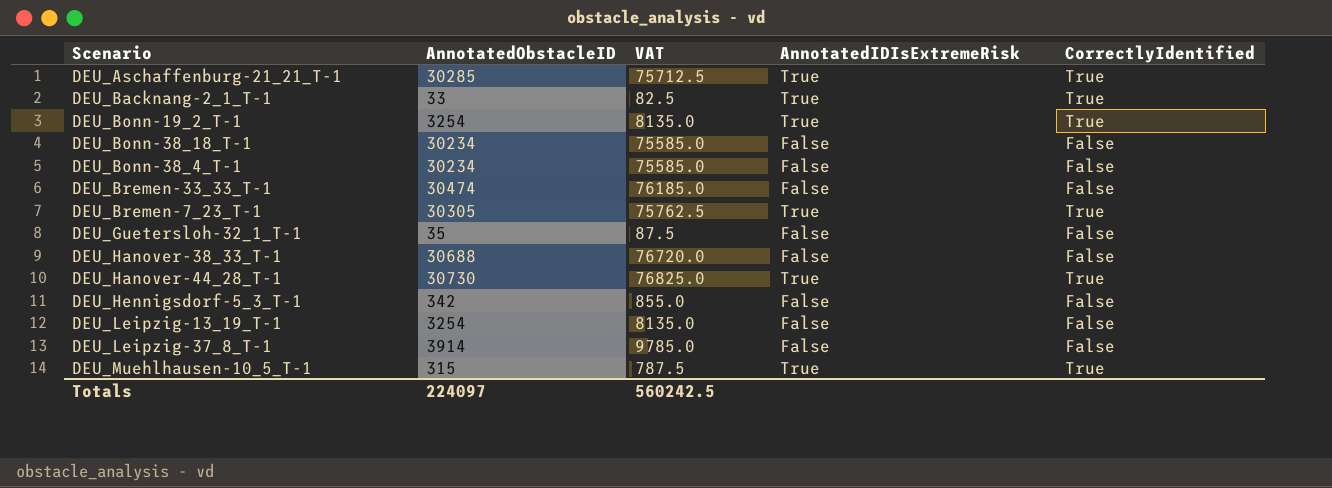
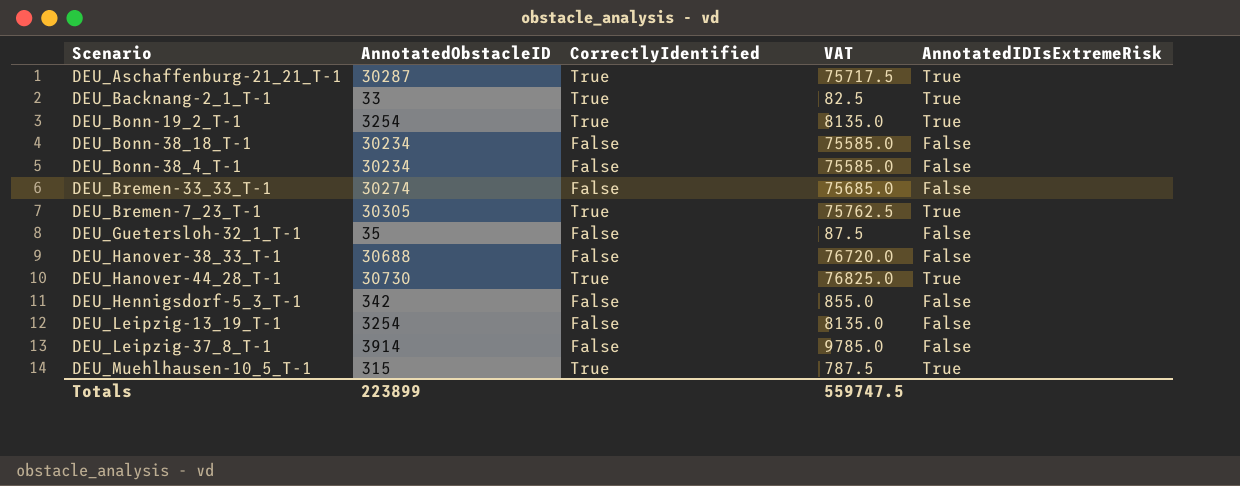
column CorrectlyIdentified | position: 5 -> 3
DEU_Aschaffenburg-21_21_T-1 | AnnotatedObstacleID: 30285 -> 30287
DEU_Aschaffenburg-21_21_T-1 | VAT: 75712.5 -> 75717.5
DEU_Bremen-33_33_T-1 | AnnotatedObstacleID: 30474 -> 30274
DEU_Bremen-33_33_T-1 | VAT: 76185.0 -> 75685.0
Totals | AnnotatedObstacleID: 224097 -> 223899
Totals | VAT: 560242.5 -> 559747.5

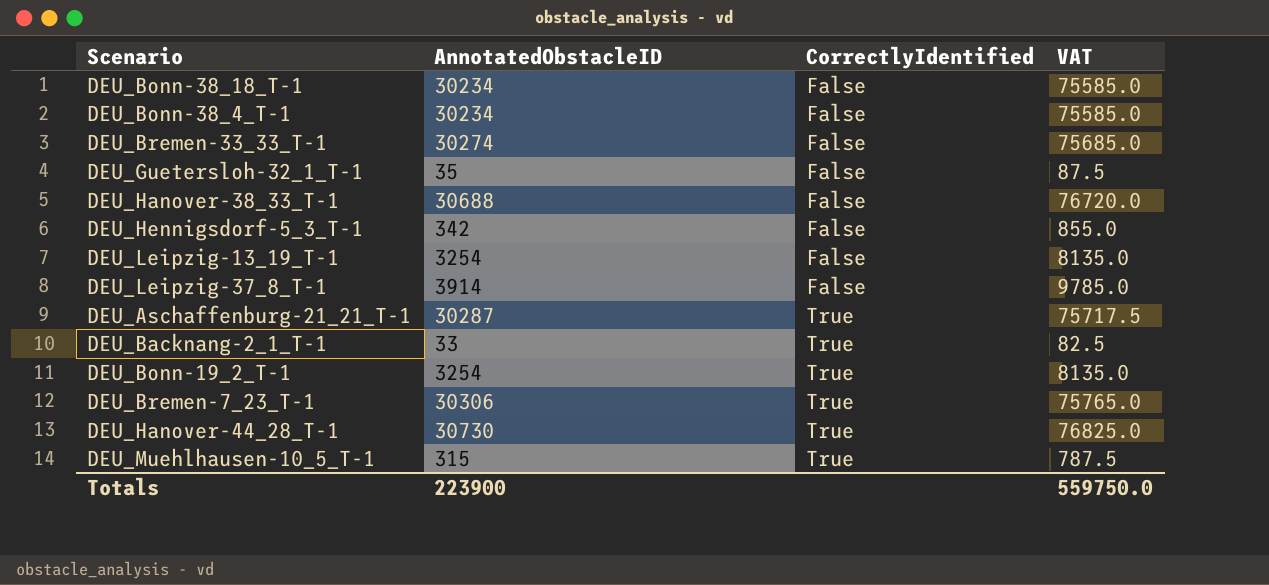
row order: none -> CorrectlyIdentified ascending
column AnnotatedIDIsExtremeRisk | position: 5 -> none
DEU_Bremen-7_23_T-1 | AnnotatedObstacleID: 30305 -> 30306
DEU_Bremen-7_23_T-1 | VAT: 75762.5 -> 75765.0
Totals | AnnotatedObstacleID: 223899 -> 223900
Totals | VAT: 559747.5 -> 559750.0

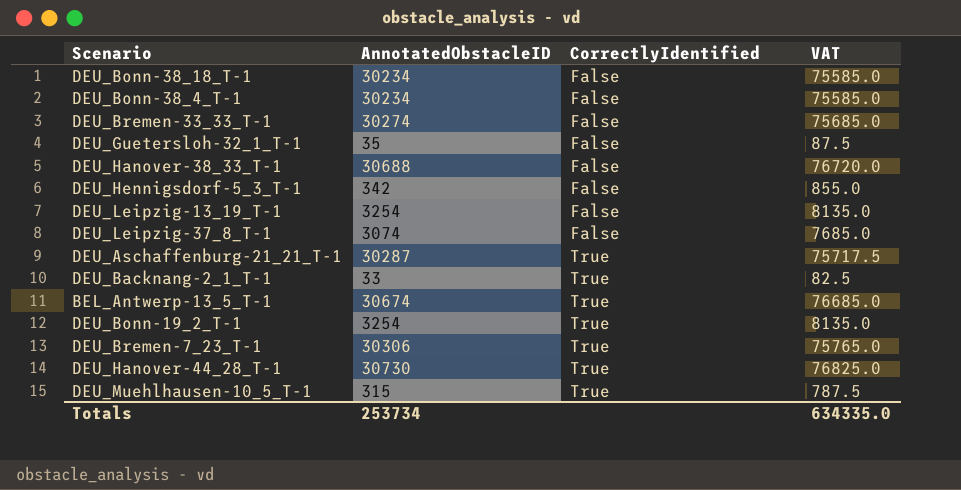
DEU_Leipzig-37_8_T-1 | AnnotatedObstacleID: 3914 -> 3074
DEU_Leipzig-37_8_T-1 | VAT: 9785.0 -> 7685.0
row BEL_Antwerp-13_5_T-1: none -> 30674 | True | 76685.0
Totals | AnnotatedObstacleID: 223900 -> 253734
Totals | VAT: 559750.0 -> 634335.0

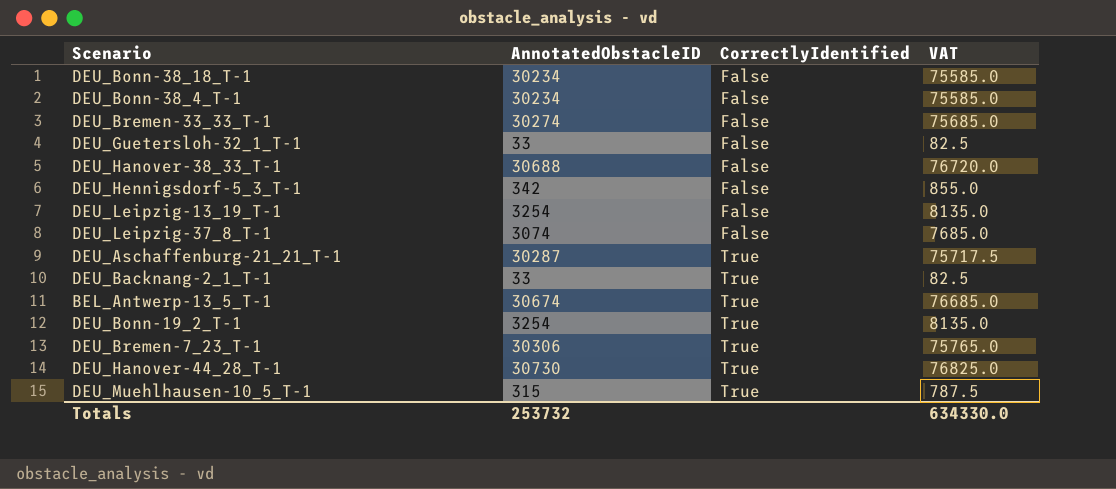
DEU_Guetersloh-32_1_T-1 | AnnotatedObstacleID: 35 -> 33
DEU_Guetersloh-32_1_T-1 | VAT: 87.5 -> 82.5
Totals | AnnotatedObstacleID: 253734 -> 253732
Totals | VAT: 634335.0 -> 634330.0

